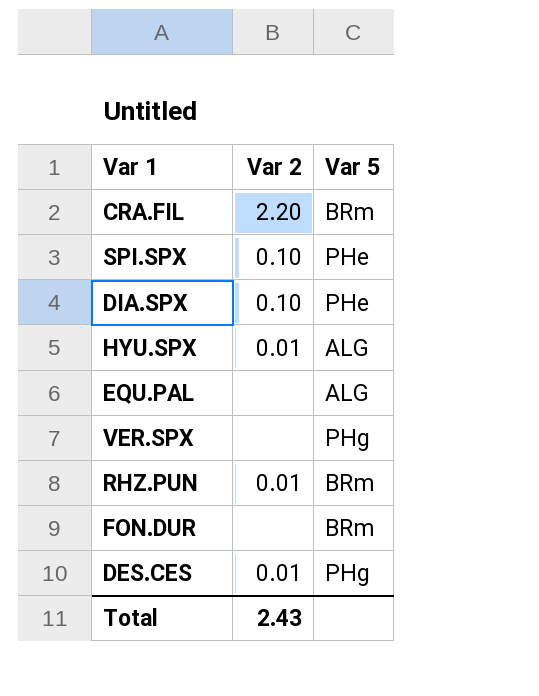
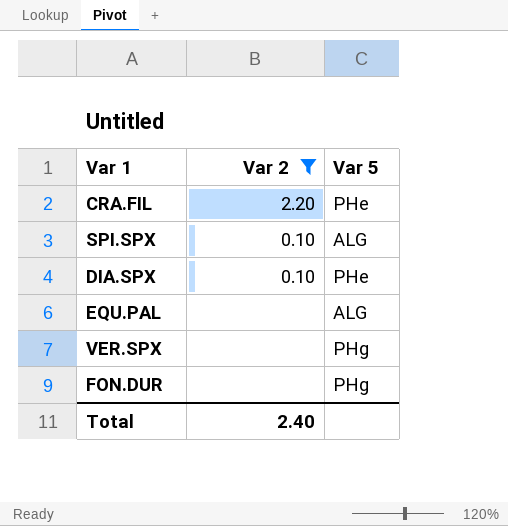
filter: none -> Var 2 != 0.01
CRA.FIL | Var 5: BRm -> PHe
SPI.SPX | Var 5: PHe -> ALG
FON.DUR | Var 5: BRm -> PHg
Total | Var 2: 2.43 -> 2.40

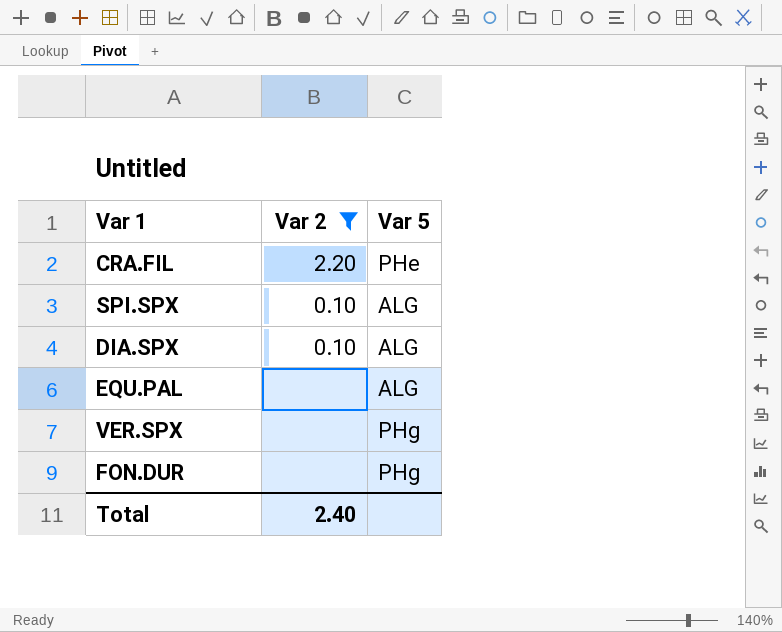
DIA.SPX | Var 5: PHe -> ALG

